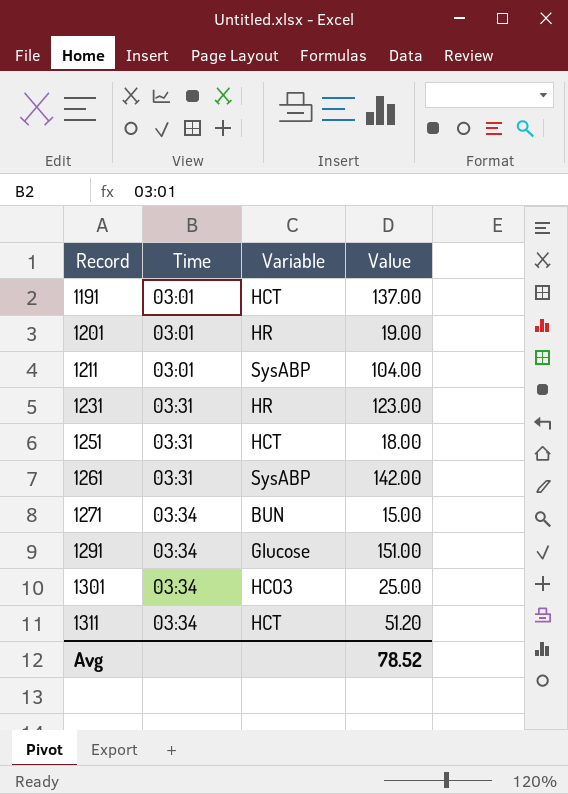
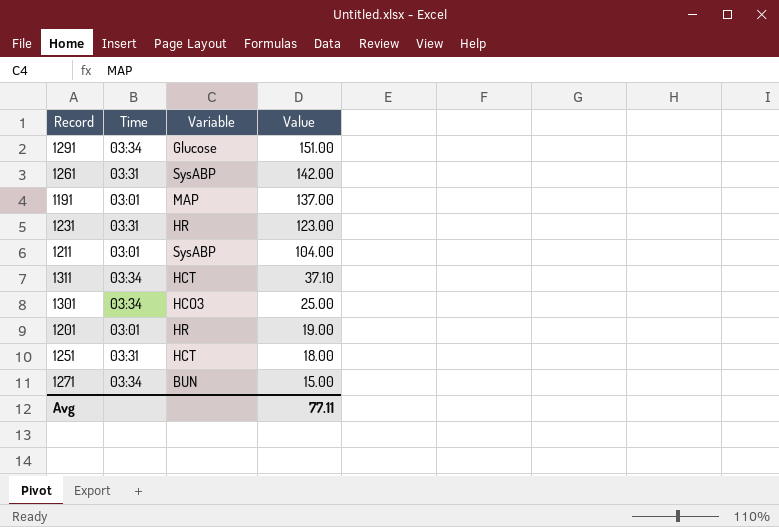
row order: Record ascending -> Value descending
1191 | Variable: HCT -> MAP
1311 | Value: 51.20 -> 37.10
Avg | Value: 78.52 -> 77.11

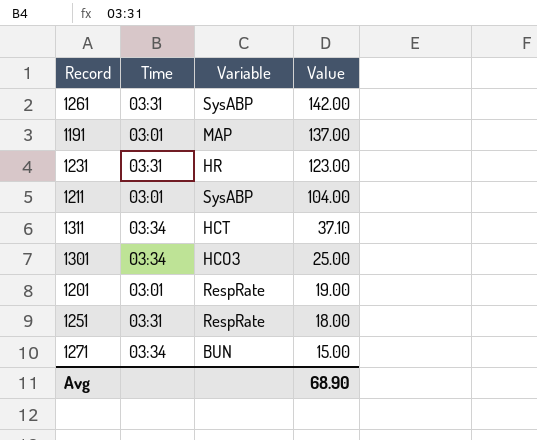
row 1291: 03:34 | Glucose | 151.00 -> none
1201 | Variable: HR -> RespRate
1251 | Variable: HCT -> RespRate
Avg | Value: 77.11 -> 68.90

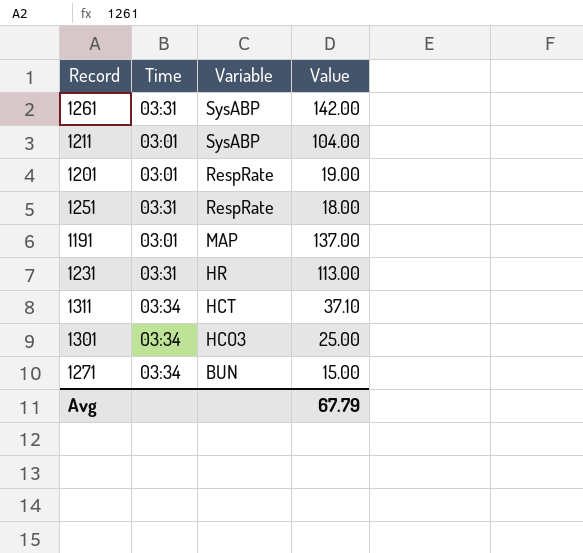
row order: Value descending -> Variable descending
1231 | Value: 123.00 -> 113.00
Avg | Value: 68.90 -> 67.79

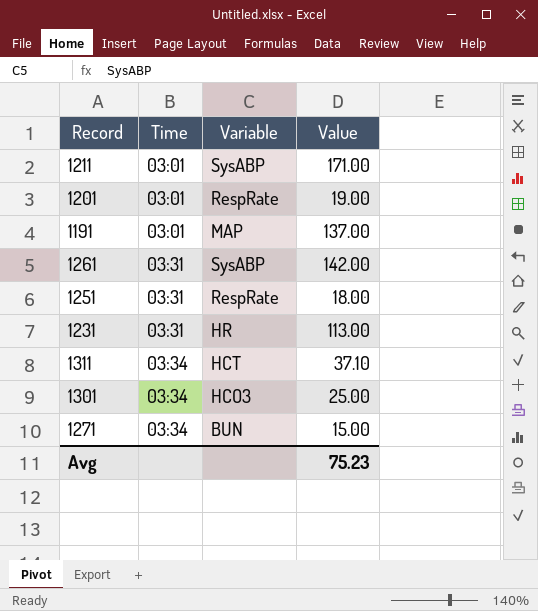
row order: Variable descending -> Time ascending
1211 | Value: 104.00 -> 171.00
Avg | Value: 67.79 -> 75.23

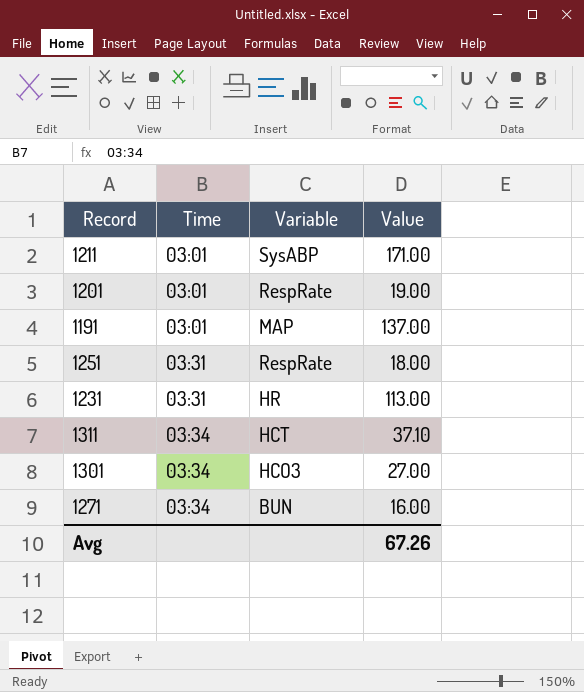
row 1261: 03:31 | SysABP | 142.00 -> none
1301 | Value: 25.00 -> 27.00
1271 | Value: 15.00 -> 16.00
Avg | Value: 75.23 -> 67.26

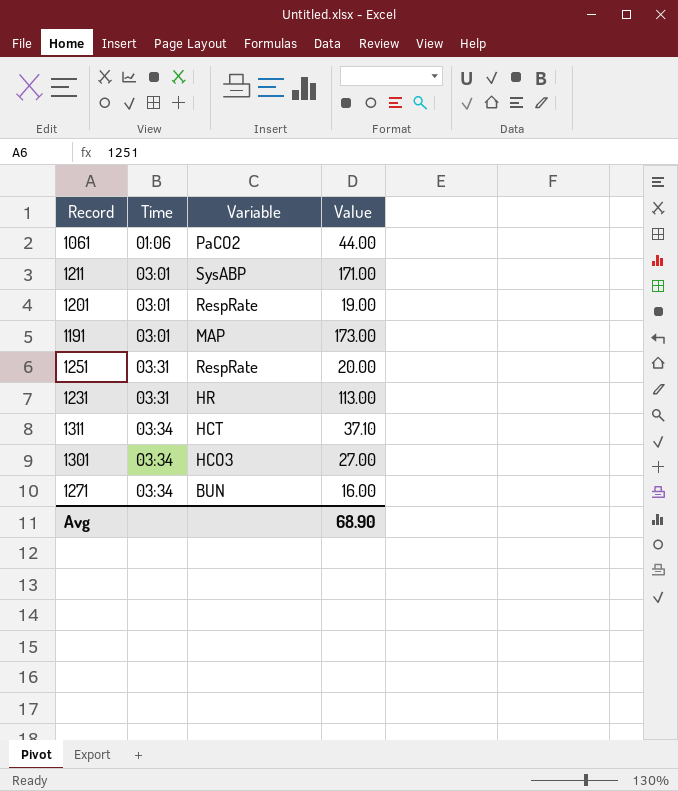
row 1061: none -> 01:06 | PaCO2 | 44.00
1191 | Value: 137.00 -> 173.00
1251 | Value: 18.00 -> 20.00
Avg | Value: 67.26 -> 68.90

